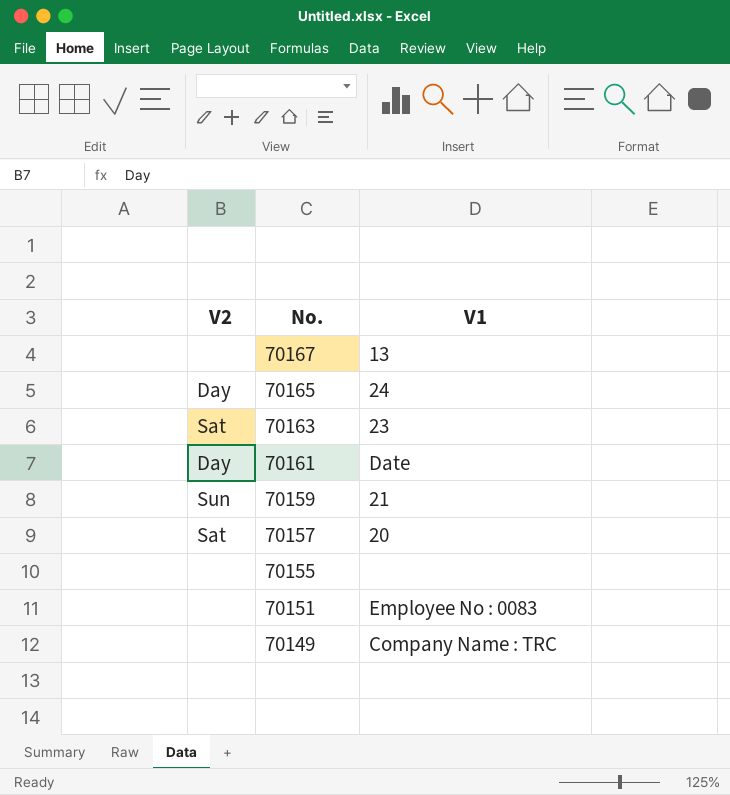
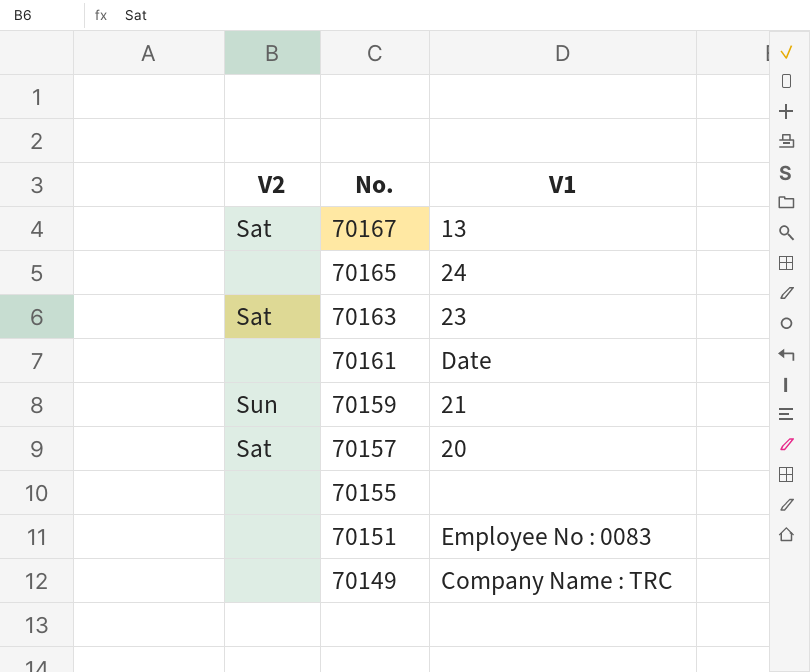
70167 | V2: none -> Sat
70165 | V2: Day -> none
70161 | V2: Day -> none

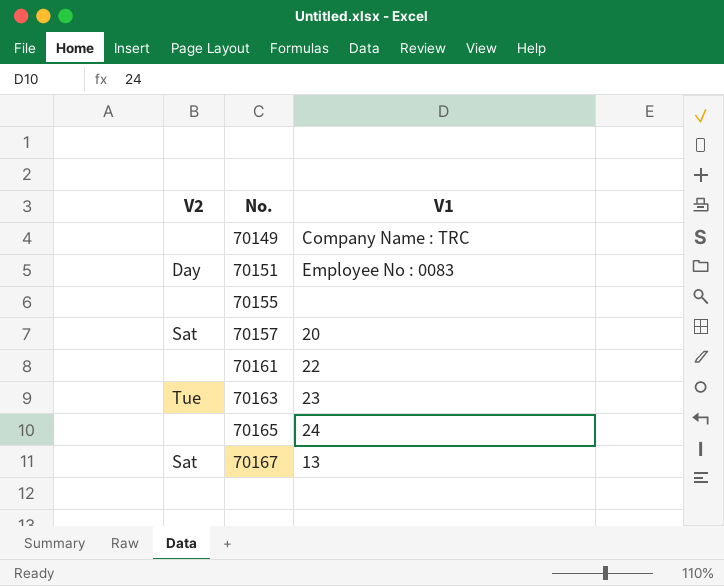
row order: No. descending -> No. ascending
row 70159: Sun | 21 -> none
70151 | V2: none -> Day
70161 | V1: Date -> 22
70163 | V2: Sat -> Tue

